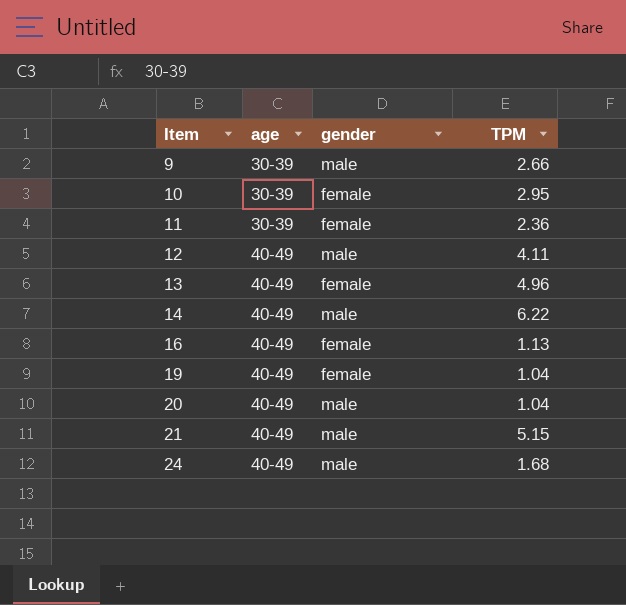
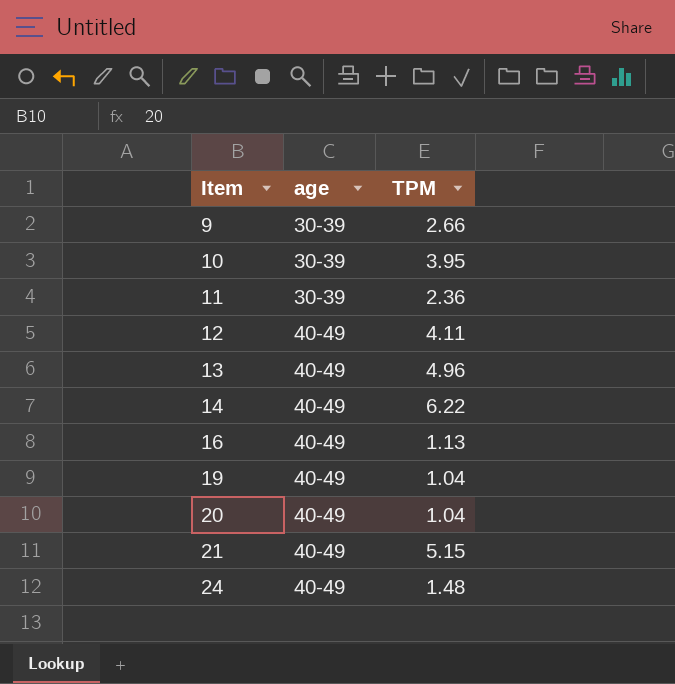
column gender | position: 3 -> none
10 | TPM: 2.95 -> 3.95
24 | TPM: 1.68 -> 1.48

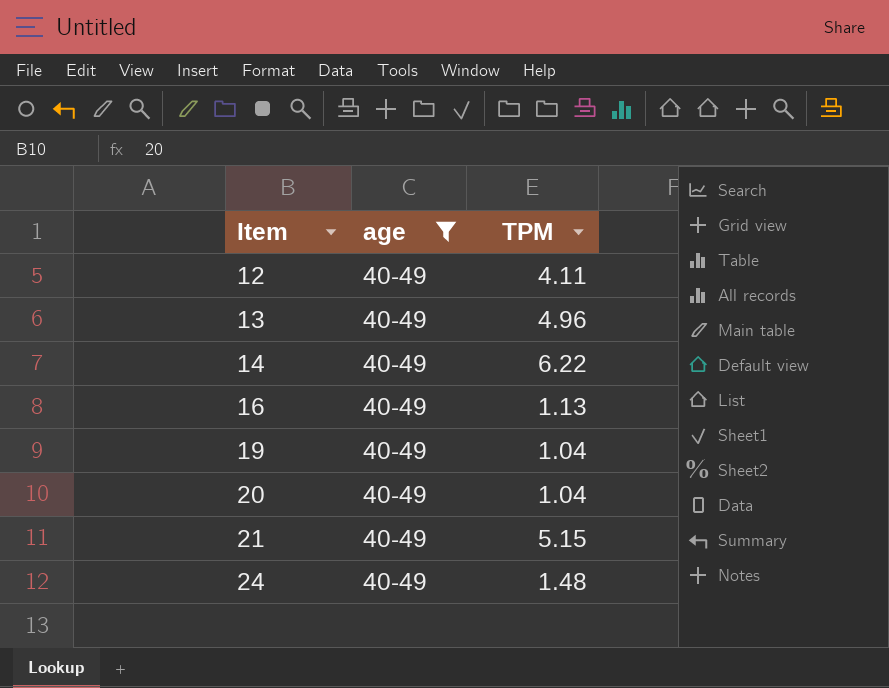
filter: none -> age = 40-49

